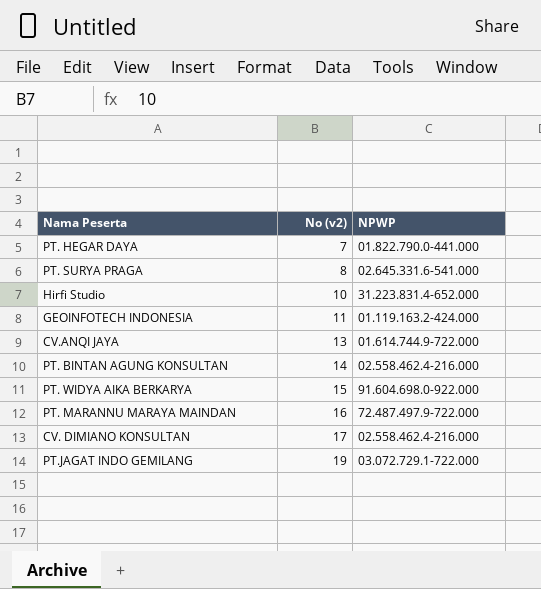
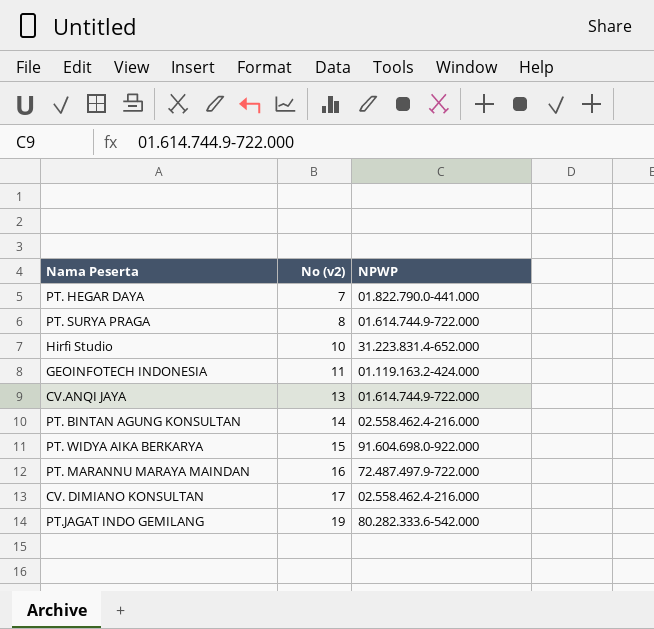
PT. SURYA PRAGA | NPWP: 02.645.331.6-541.000 -> 01.614.744.9-722.000
PT.JAGAT INDO GEMILANG | NPWP: 03.072.729.1-722.000 -> 80.282.333.6-542.000

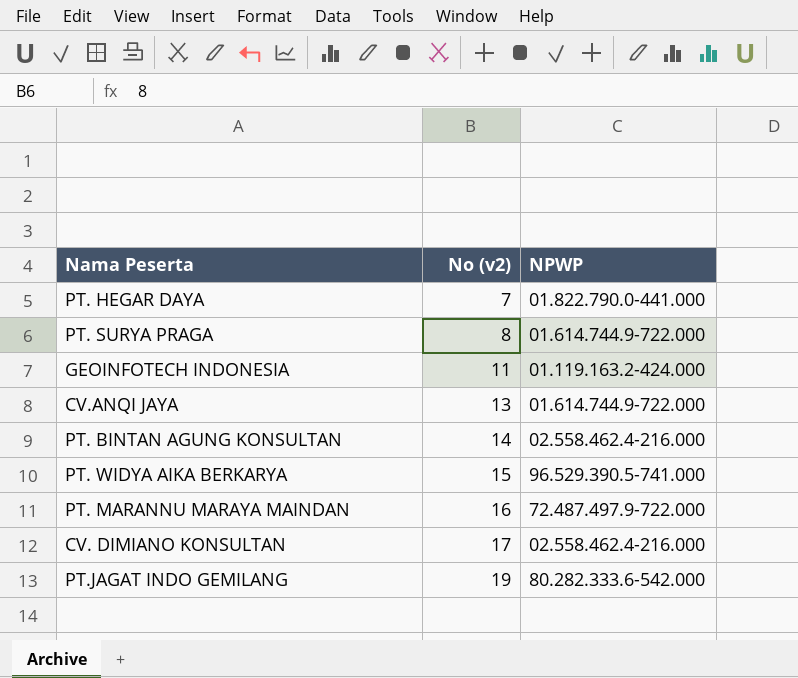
row Hirfi Studio: 10 | 31.223.831.4-652.000 -> none
PT. WIDYA AIKA BERKARYA | NPWP: 91.604.698.0-922.000 -> 96.529.390.5-741.000

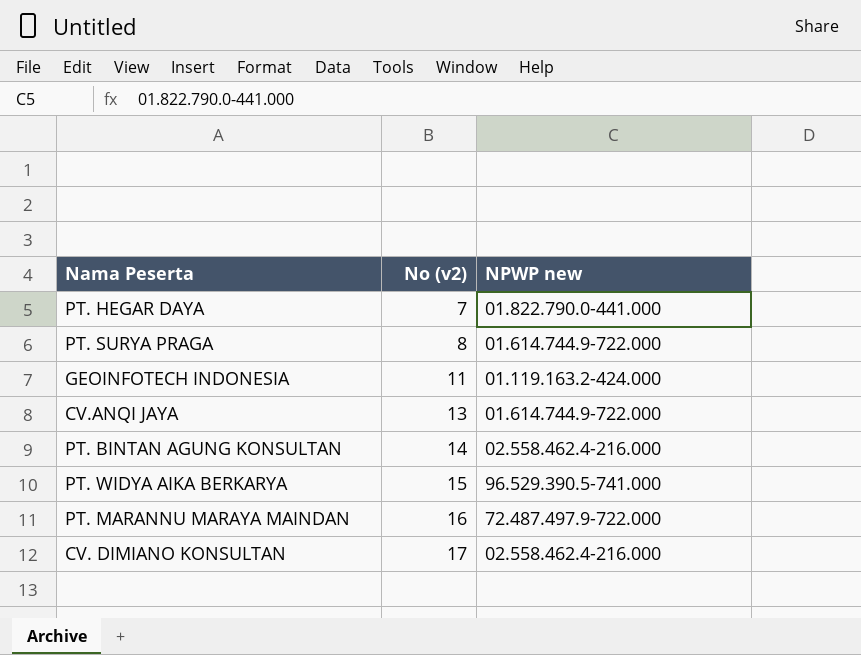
column name: NPWP -> NPWP new
row PT.JAGAT INDO GEMILANG: 19 | 80.282.333.6-542.000 -> none

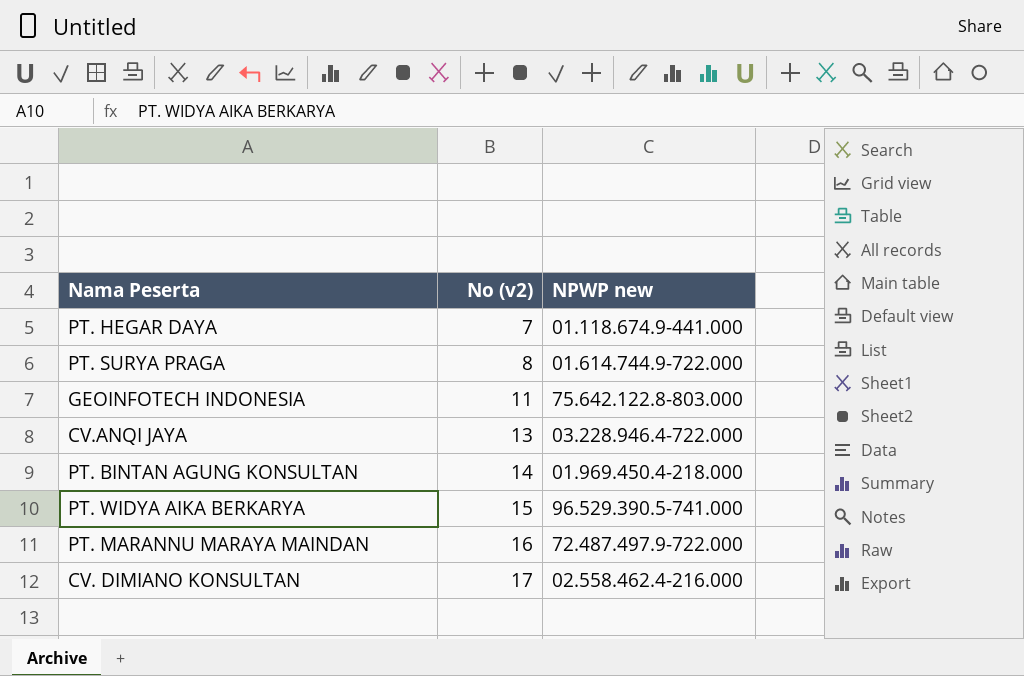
PT. HEGAR DAYA | NPWP new: 01.822.790.0-441.000 -> 01.118.674.9-441.000
GEOINFOTECH INDONESIA | NPWP new: 01.119.163.2-424.000 -> 75.642.122.8-803.000
CV.ANQI JAYA | NPWP new: 01.614.744.9-722.000 -> 03.228.946.4-722.000
PT. BINTAN AGUNG KONSULTAN | NPWP new: 02.558.462.4-216.000 -> 01.969.450.4-218.000

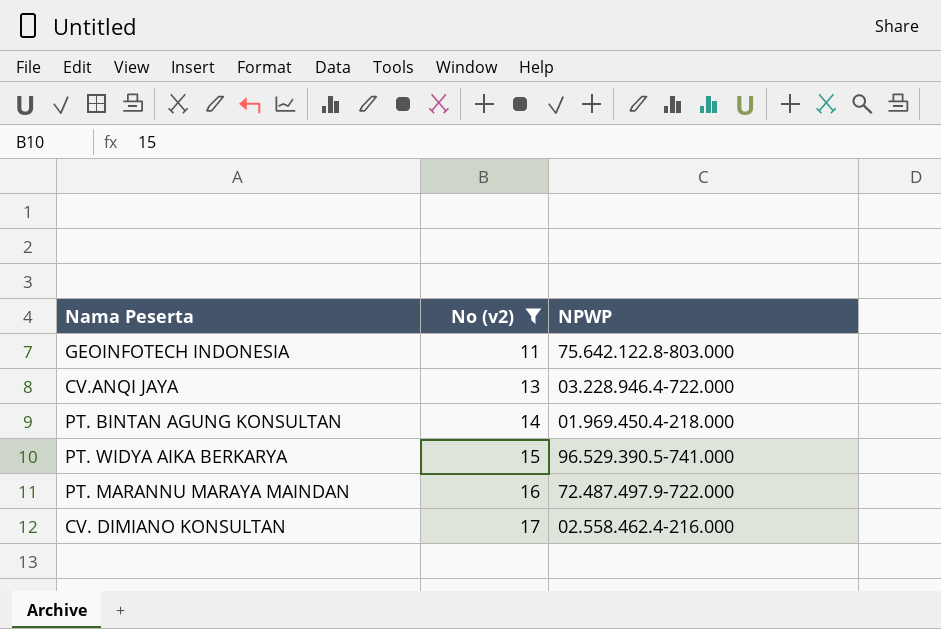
filter: none -> No (v2) >= 11
column name: NPWP new -> NPWP

